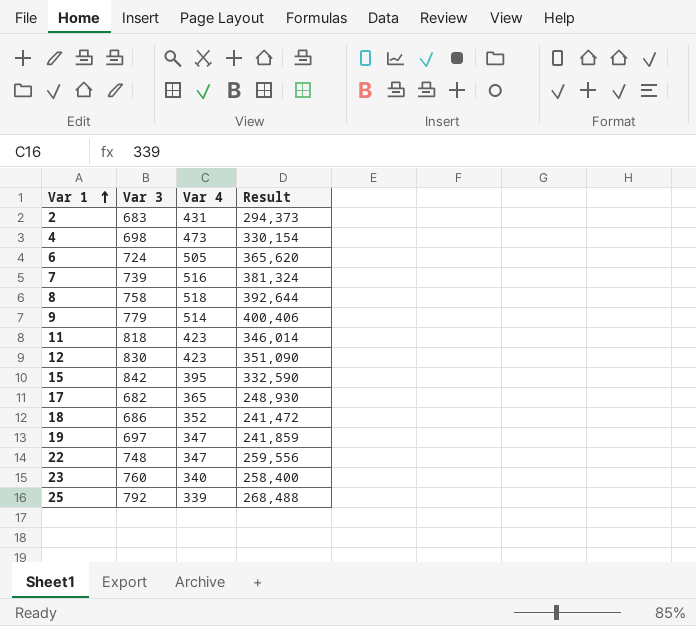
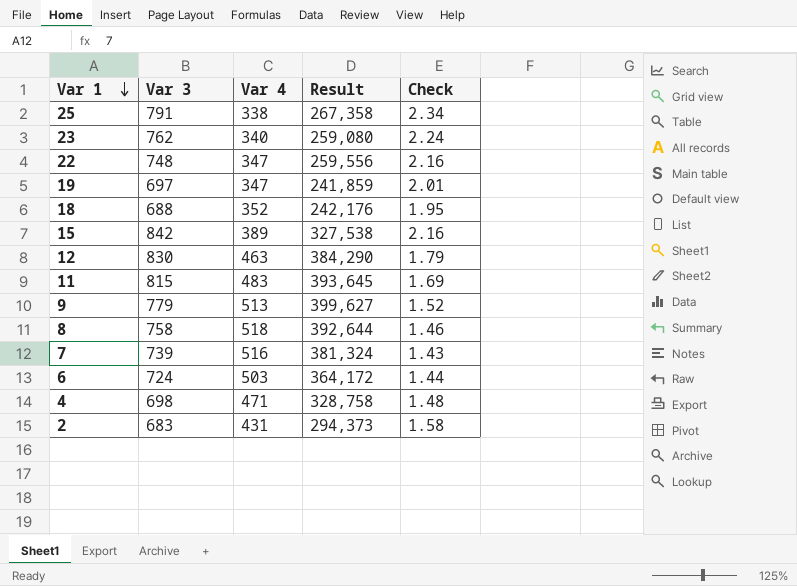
row order: Var 1 ascending -> Var 1 descending
column Check | formula: none -> [Var 3] / [Var 4]
row 17: 682 | 365 | 248,930 -> none
25 | Var 3: 792 -> 791
25 | Var 4: 339 -> 338
25 | Result: 268,488 -> 267,358
23 | Var 3: 760 -> 762
23 | Result: 258,400 -> 259,080
18 | Var 3: 686 -> 688
18 | Result: 241,472 -> 242,176
15 | Var 4: 395 -> 389
15 | Result: 332,590 -> 327,538
12 | Var 4: 423 -> 463
12 | Result: 351,090 -> 384,290
11 | Var 3: 818 -> 815
11 | Var 4: 423 -> 483
11 | Result: 346,014 -> 393,645
9 | Var 4: 514 -> 513
9 | Result: 400,406 -> 399,627
6 | Var 4: 505 -> 503
6 | Result: 365,620 -> 364,172
4 | Var 4: 473 -> 471
4 | Result: 330,154 -> 328,758

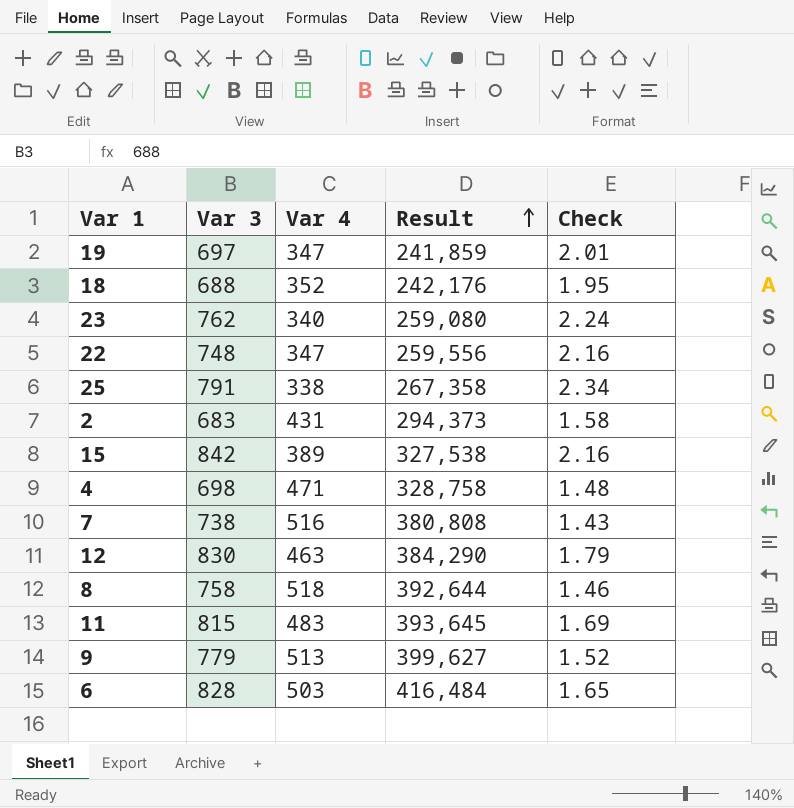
row order: Var 1 descending -> Result ascending
7 | Var 3: 739 -> 738
7 | Result: 381,324 -> 380,808
6 | Var 3: 724 -> 828
6 | Result: 364,172 -> 416,484
6 | Check: 1.44 -> 1.65

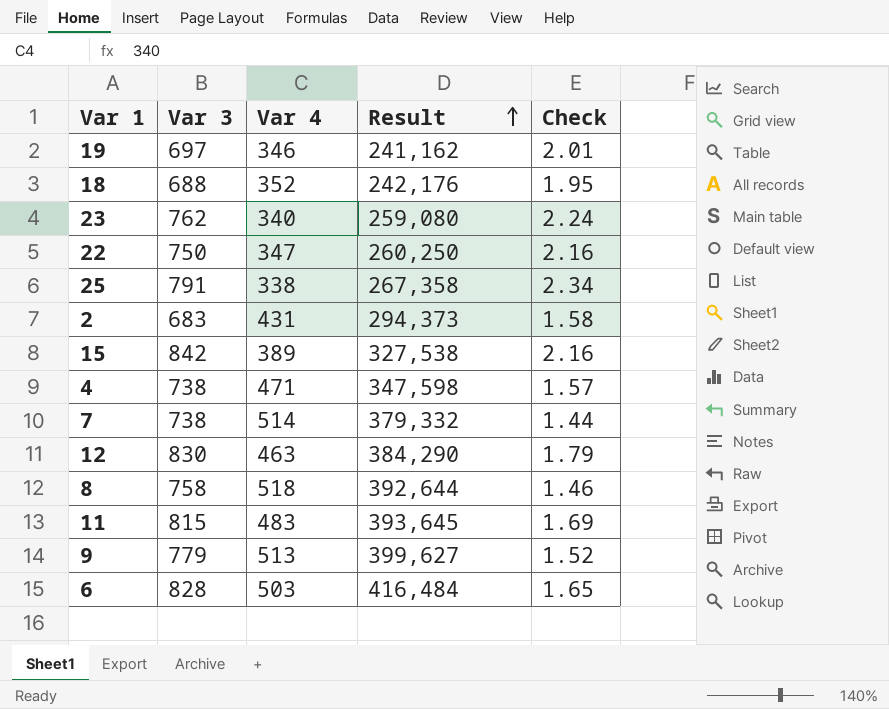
19 | Var 4: 347 -> 346
19 | Result: 241,859 -> 241,162
22 | Var 3: 748 -> 750
22 | Result: 259,556 -> 260,250
4 | Var 3: 698 -> 738
4 | Result: 328,758 -> 347,598
4 | Check: 1.48 -> 1.57
7 | Var 4: 516 -> 514
7 | Result: 380,808 -> 379,332
7 | Check: 1.43 -> 1.44

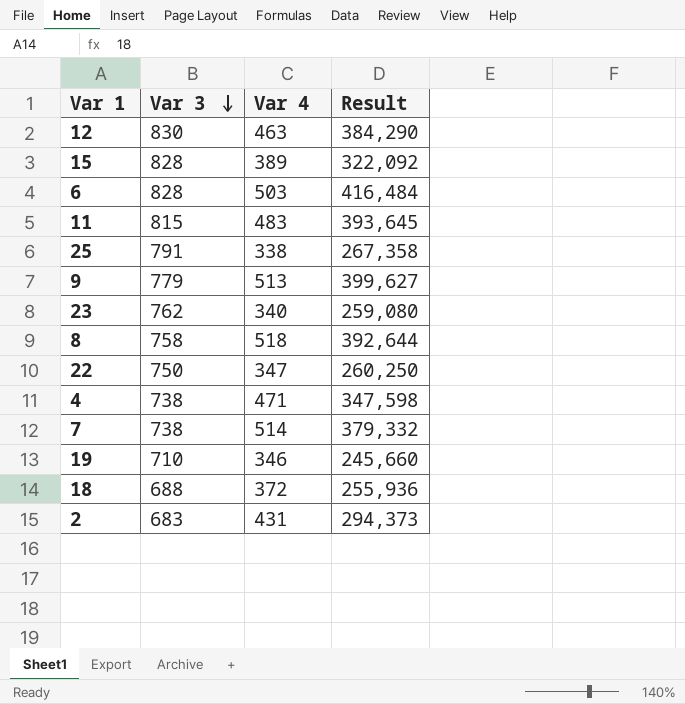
row order: Result ascending -> Var 3 descending
column Check | formula: [Var 3] / [Var 4] -> none
15 | Var 3: 842 -> 828
15 | Result: 327,538 -> 322,092
19 | Var 3: 697 -> 710
19 | Result: 241,162 -> 245,660
18 | Var 4: 352 -> 372
18 | Result: 242,176 -> 255,936

